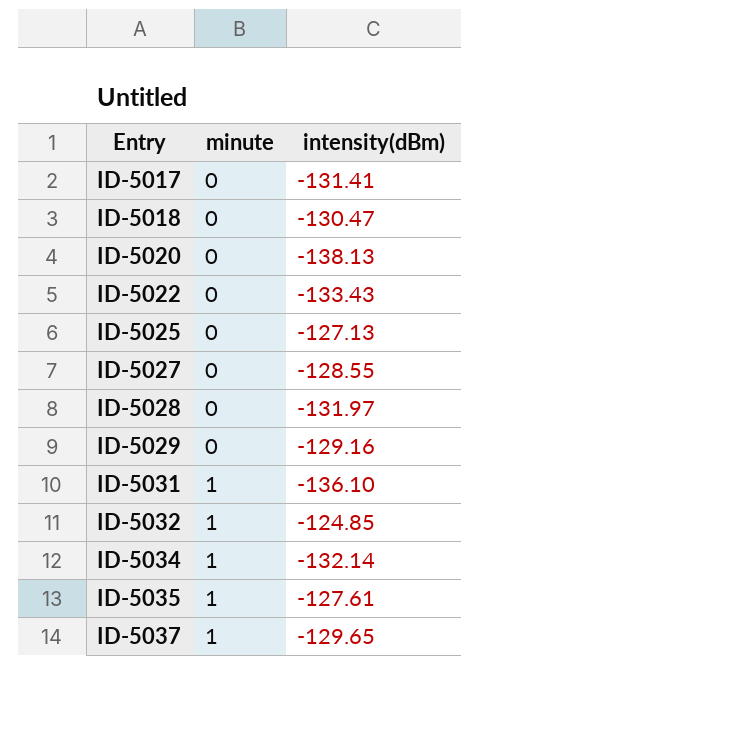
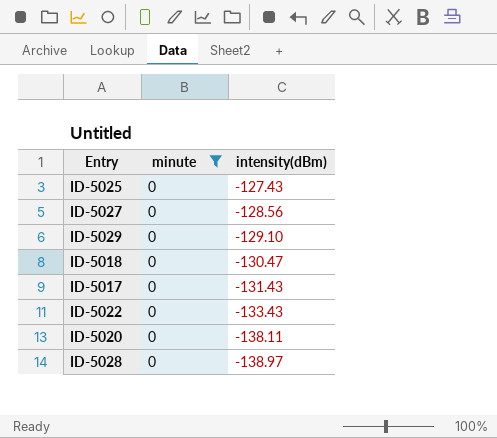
filter: none -> minute = 0
row order: Entry ascending -> intensity(dBm) descending
ID-5025 | intensity(dBm): -127.13 -> -127.43
ID-5027 | intensity(dBm): -128.55 -> -128.56
ID-5029 | intensity(dBm): -129.16 -> -129.10
ID-5017 | intensity(dBm): -131.41 -> -131.43
ID-5020 | intensity(dBm): -138.13 -> -138.11
ID-5028 | intensity(dBm): -131.97 -> -138.97

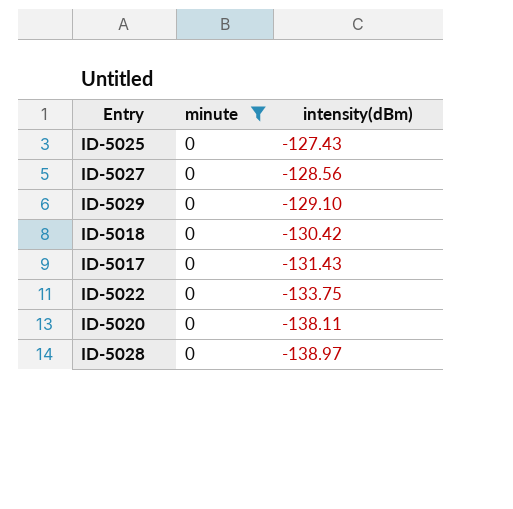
ID-5018 | intensity(dBm): -130.47 -> -130.42
ID-5022 | intensity(dBm): -133.43 -> -133.75

